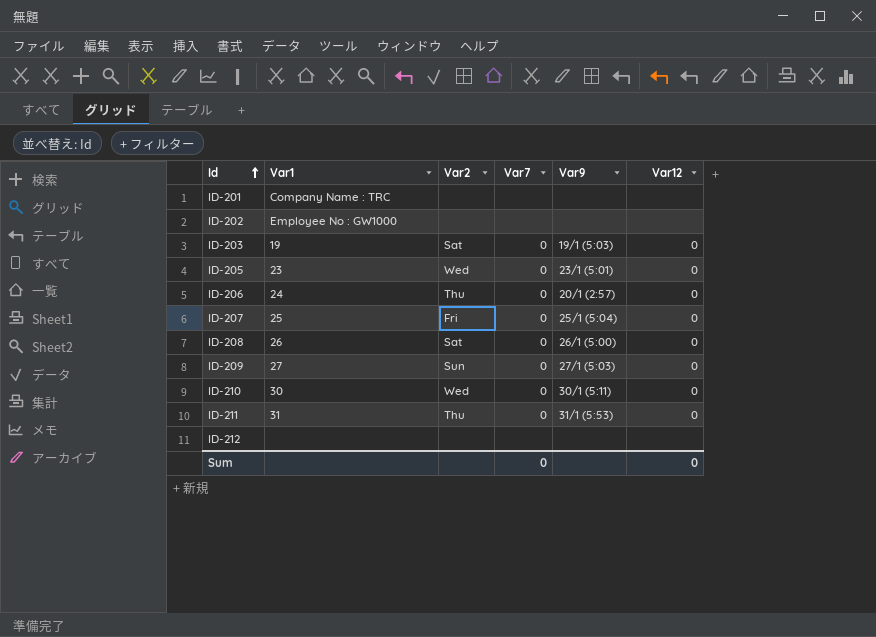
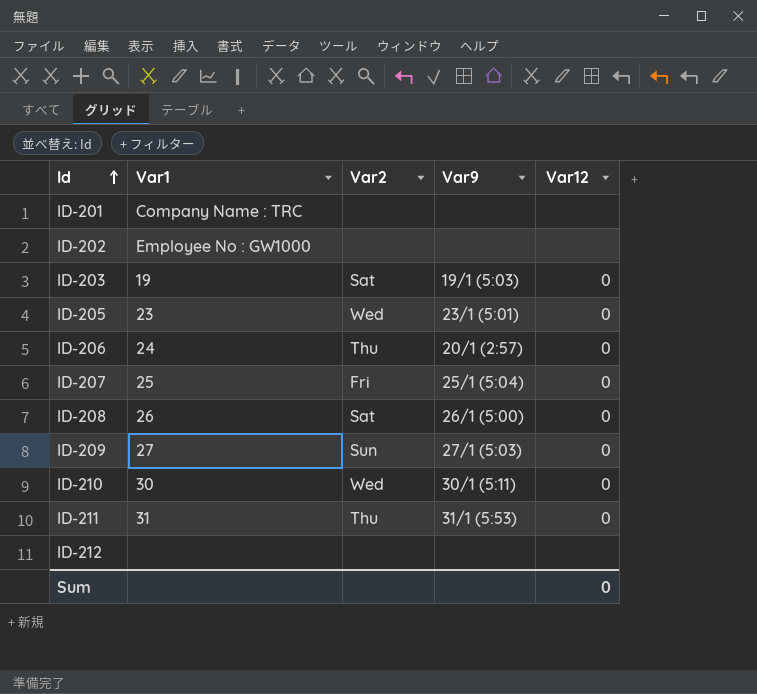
column Var7 | position: 4 -> none

